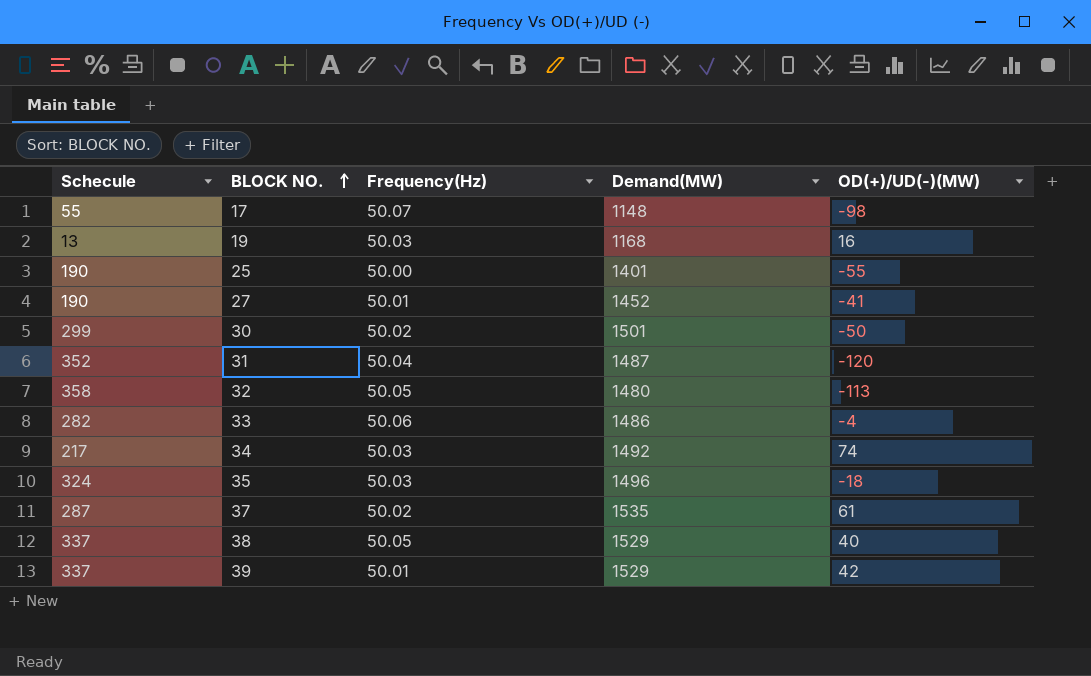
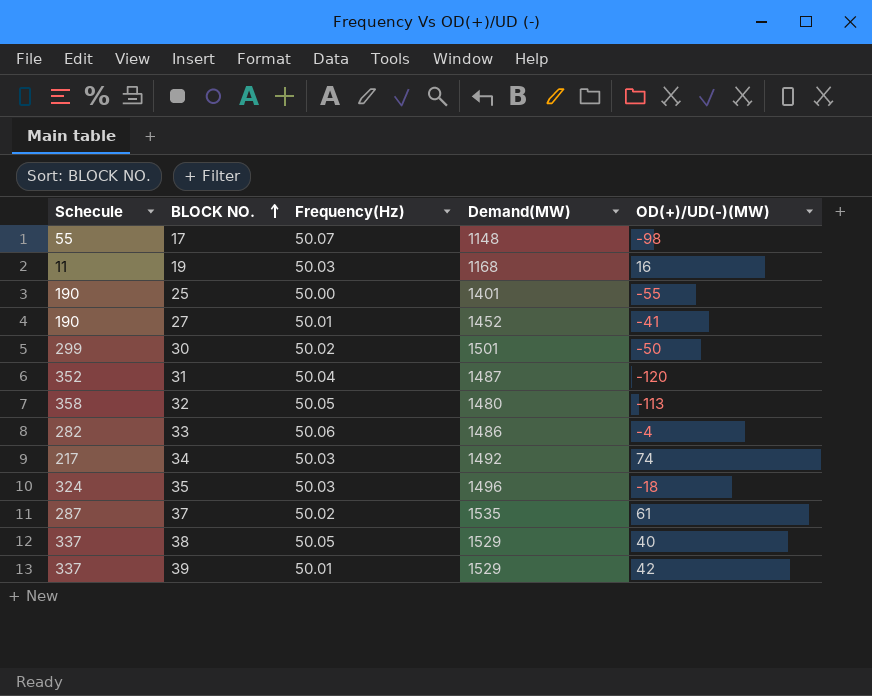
19 | Schecule: 13 -> 11

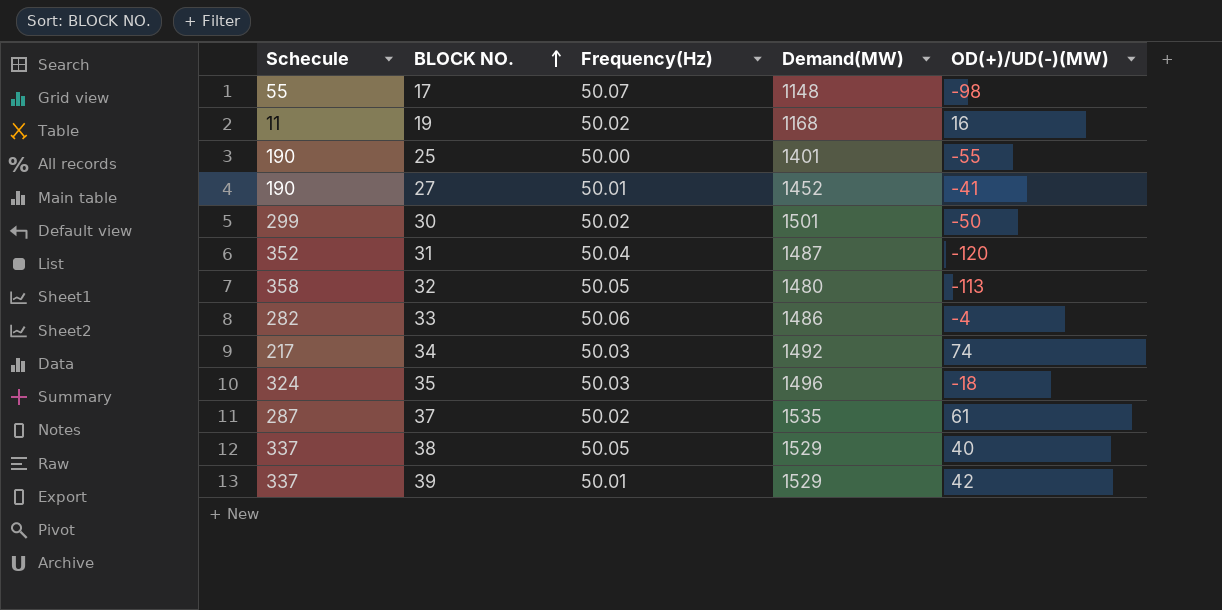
19 | Frequency(Hz): 50.03 -> 50.02

